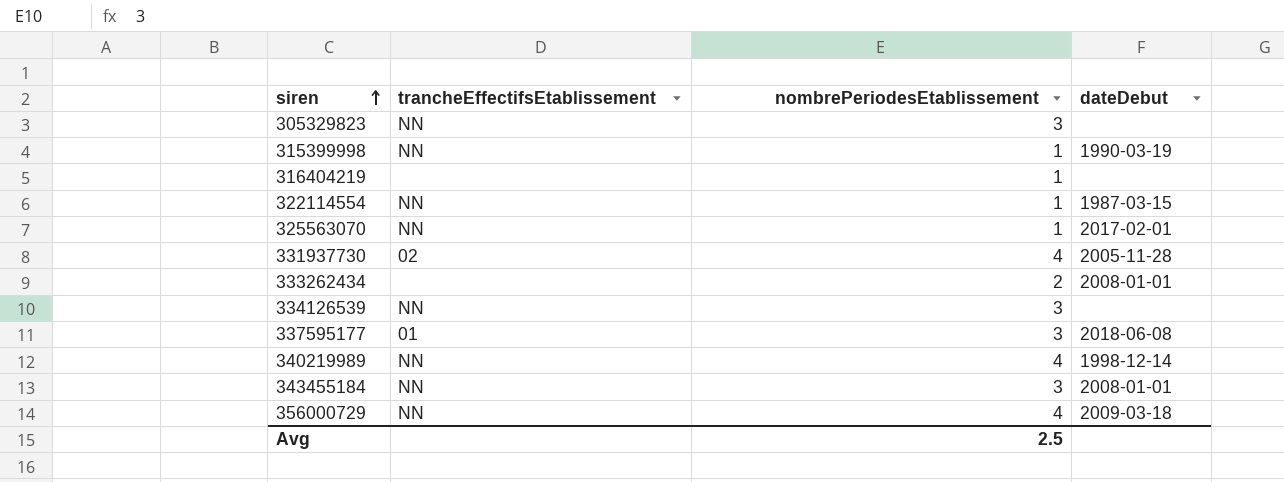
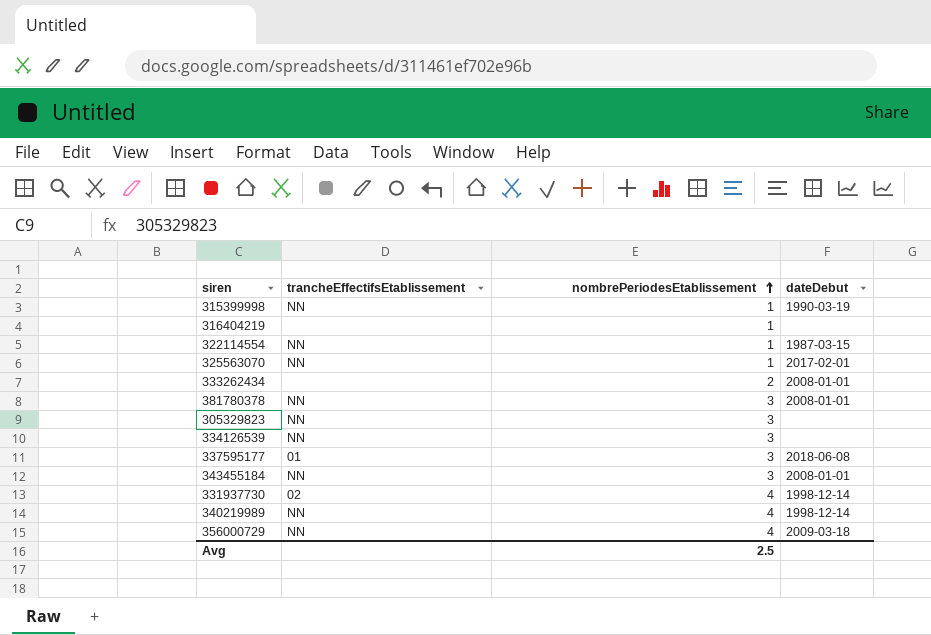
row order: siren ascending -> nombrePeriodesEtablissement ascending
row 381780378: none -> NN | 3 | 2008-01-01
331937730 | dateDebut: 2005-11-28 -> 1998-12-14

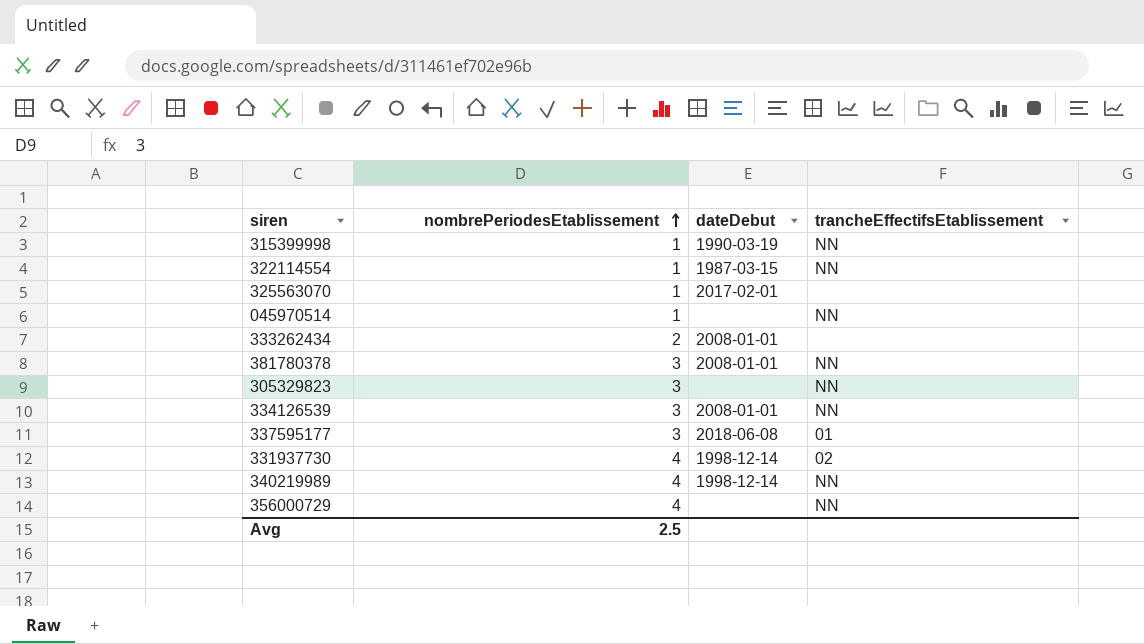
column trancheEffectifsEtablissement | position: 2 -> 4
row 316404219: none | 1 | none -> none
row 343455184: NN | 3 | 2008-01-01 -> none
325563070 | trancheEffectifsEtablissement: NN -> none
row 045970514: none -> 1 | none | NN
334126539 | dateDebut: none -> 2008-01-01
356000729 | dateDebut: 2009-03-18 -> none

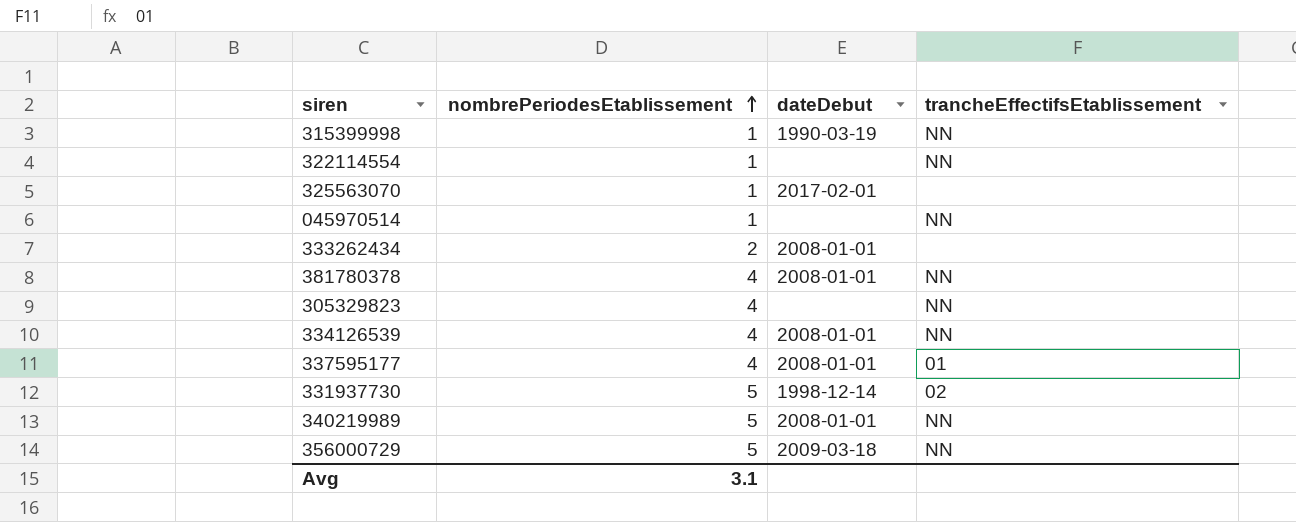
322114554 | dateDebut: 1987-03-15 -> none
381780378 | nombrePeriodesEtablissement: 3 -> 4
305329823 | nombrePeriodesEtablissement: 3 -> 4
334126539 | nombrePeriodesEtablissement: 3 -> 4
337595177 | nombrePeriodesEtablissement: 3 -> 4
337595177 | dateDebut: 2018-06-08 -> 2008-01-01
331937730 | nombrePeriodesEtablissement: 4 -> 5
340219989 | nombrePeriodesEtablissement: 4 -> 5
340219989 | dateDebut: 1998-12-14 -> 2008-01-01
356000729 | nombrePeriodesEtablissement: 4 -> 5
356000729 | dateDebut: none -> 2009-03-18
Avg | nombrePeriodesEtablissement: 2.5 -> 3.1

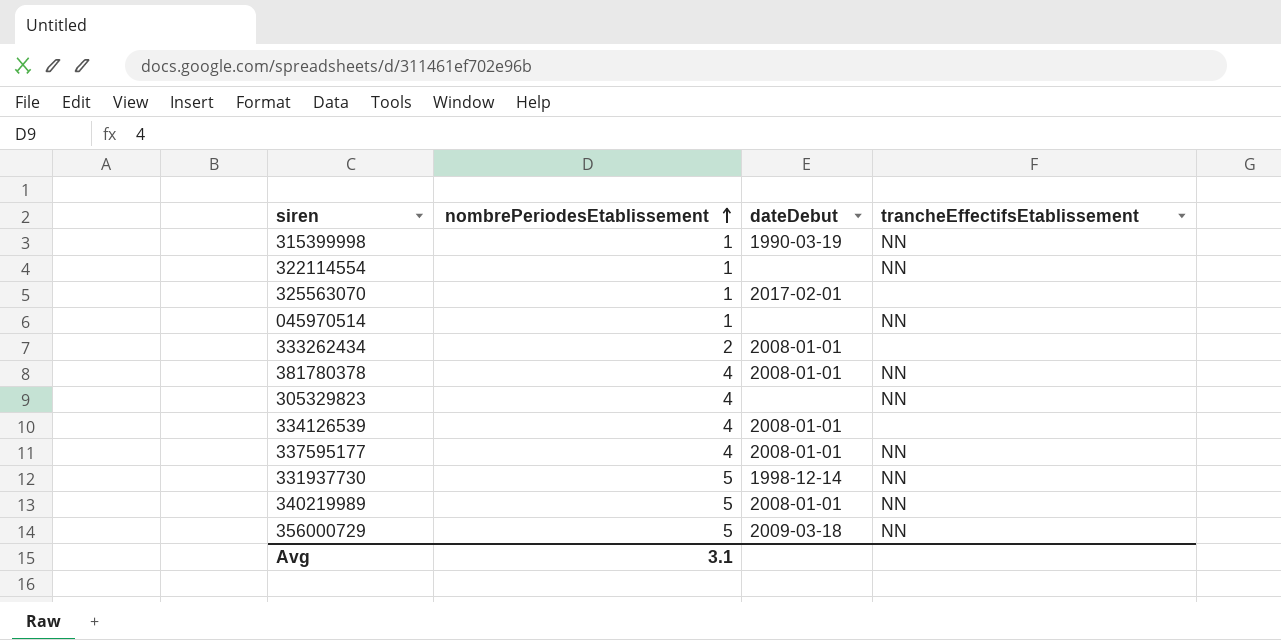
334126539 | trancheEffectifsEtablissement: NN -> none
337595177 | trancheEffectifsEtablissement: 01 -> NN
331937730 | trancheEffectifsEtablissement: 02 -> NN

